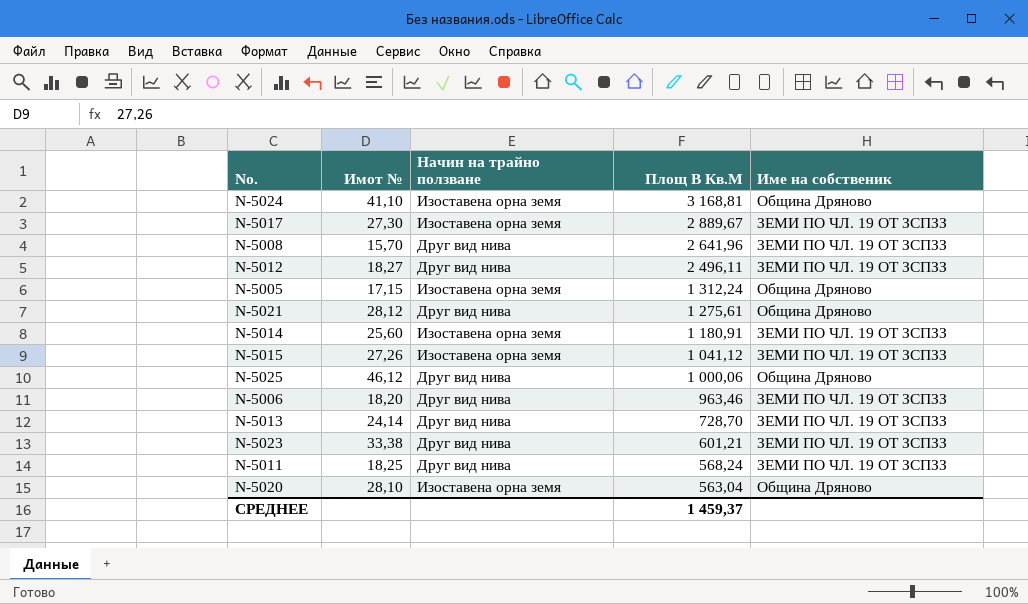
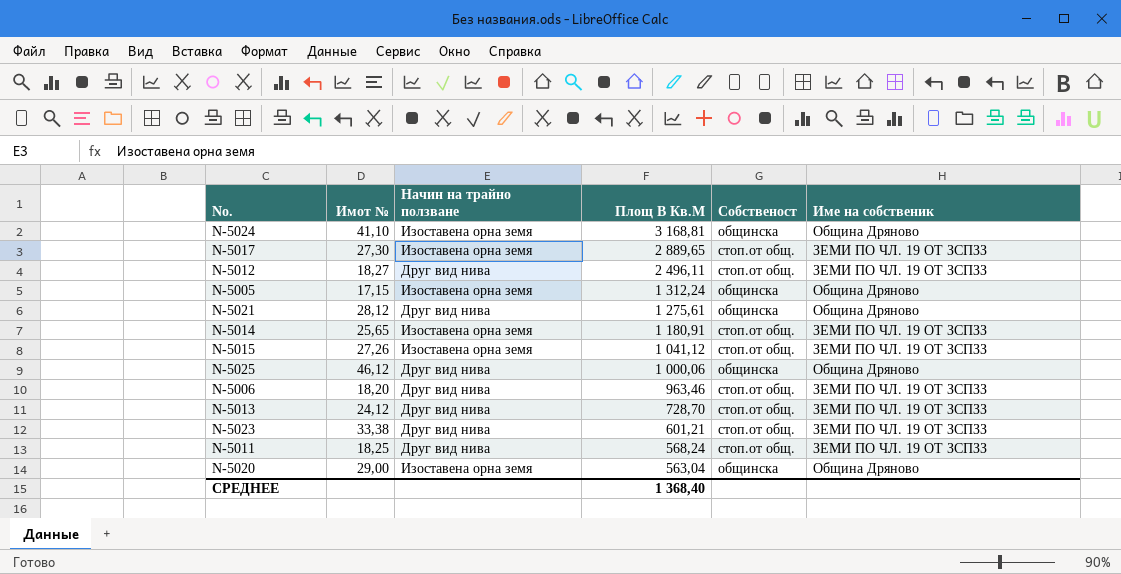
column Собственост | position: none -> 5
row N-5008: 15,70 | Друг вид нива | 2 641,96 | ЗЕМИ ПО ЧЛ. 19 ОТ ЗСПЗЗ -> none
N-5017 | Площ В Кв.М: 2 889,67 -> 2 889,65
N-5014 | Имот №: 25,60 -> 25,65
N-5013 | Имот №: 24,14 -> 24,12
N-5020 | Имот №: 28,10 -> 29,00
СРЕДНЕЕ | Площ В Кв.М: 1 459,37 -> 1 368,40

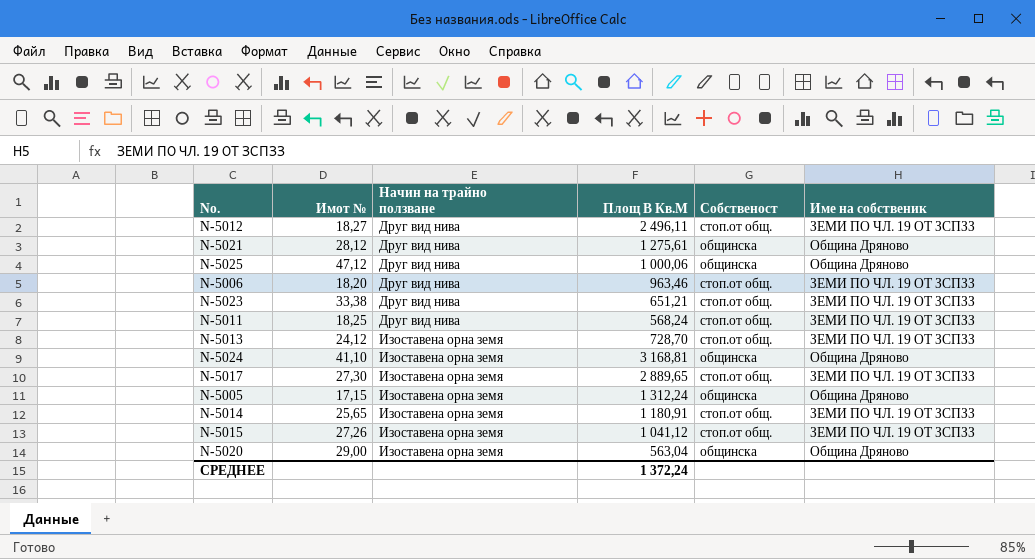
row order: Площ В Кв.М descending -> Начин на трайно ползване ascending
N-5025 | Имот №: 46,12 -> 47,12
N-5023 | Площ В Кв.М: 601,21 -> 651,21
N-5013 | Начин на трайно ползване: Друг вид нива -> Изоставена орна земя
СРЕДНЕЕ | Площ В Кв.М: 1 368,40 -> 1 372,24

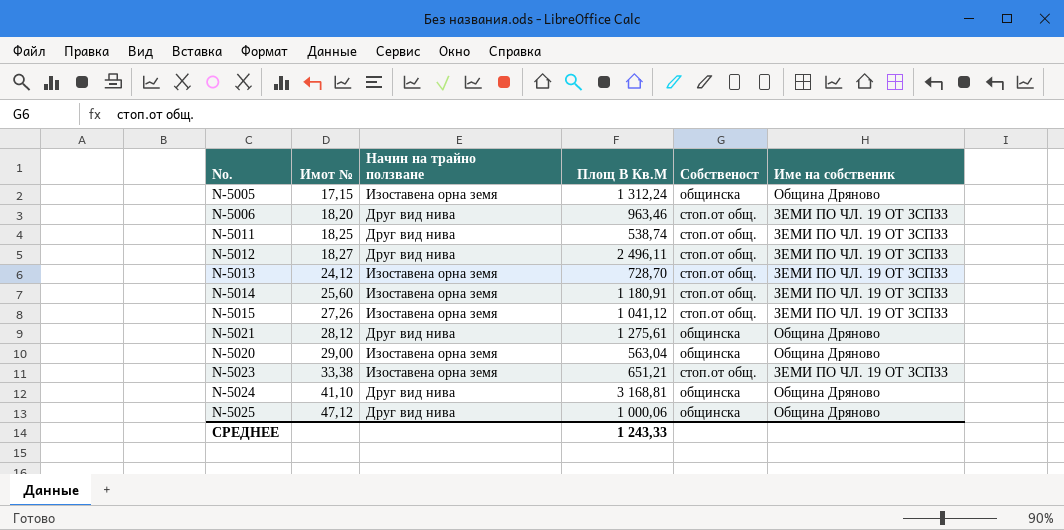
row order: Начин на трайно ползване ascending -> Имот № ascending
row N-5017: 27,30 | Изоставена орна земя | 2 889,65 | стоп.от общ. | ЗЕМИ ПО ЧЛ. 19 ОТ ЗСПЗЗ -> none
N-5011 | Площ В Кв.М: 568,24 -> 538,74
N-5014 | Имот №: 25,65 -> 25,60
N-5023 | Начин на трайно ползване: Друг вид нива -> Изоставена орна земя
N-5024 | Начин на трайно ползване: Изоставена орна земя -> Друг вид нива
СРЕДНЕЕ | Площ В Кв.М: 1 372,24 -> 1 243,33

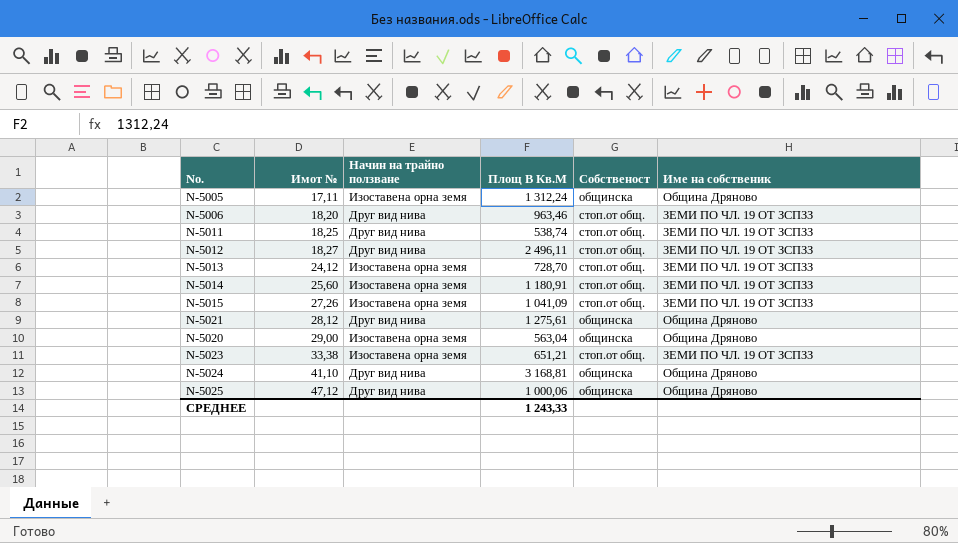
N-5005 | Имот №: 17,15 -> 17,11
N-5015 | Площ В Кв.М: 1 041,12 -> 1 041,09

